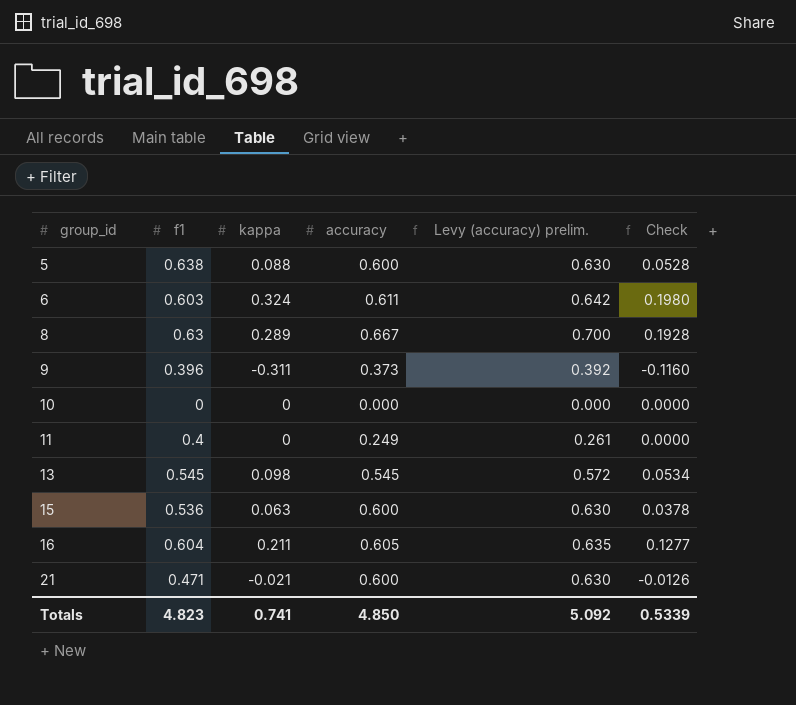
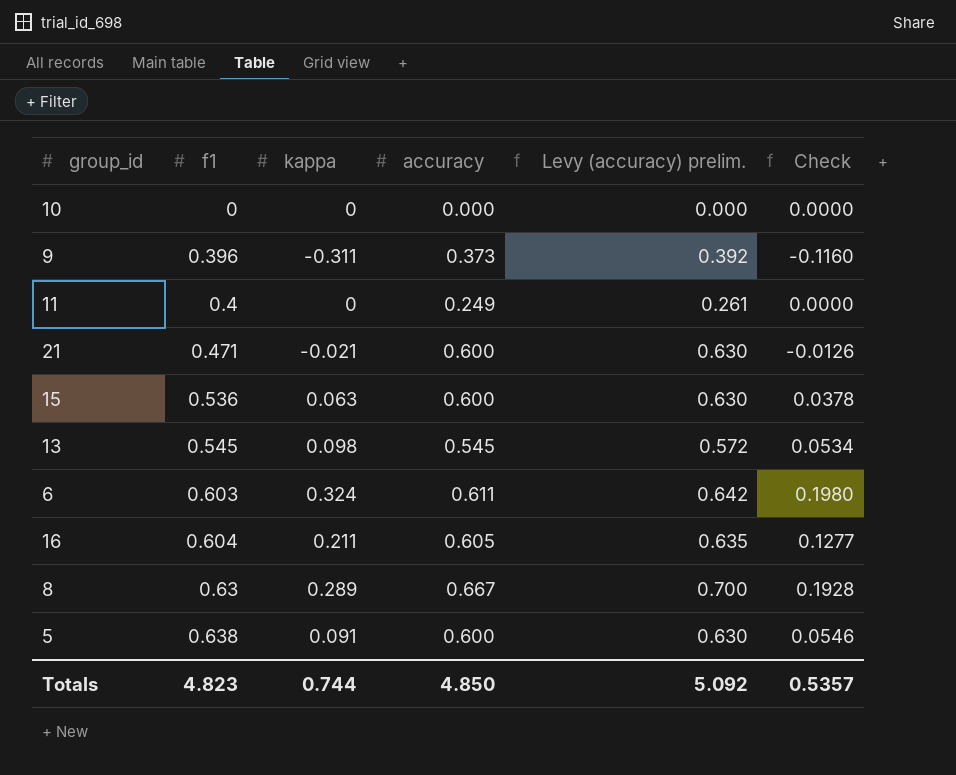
row order: group_id ascending -> f1 ascending
5 | kappa: 0.088 -> 0.091
5 | Check: 0.0528 -> 0.0546
Totals | kappa: 0.741 -> 0.744
Totals | Check: 0.5339 -> 0.5357

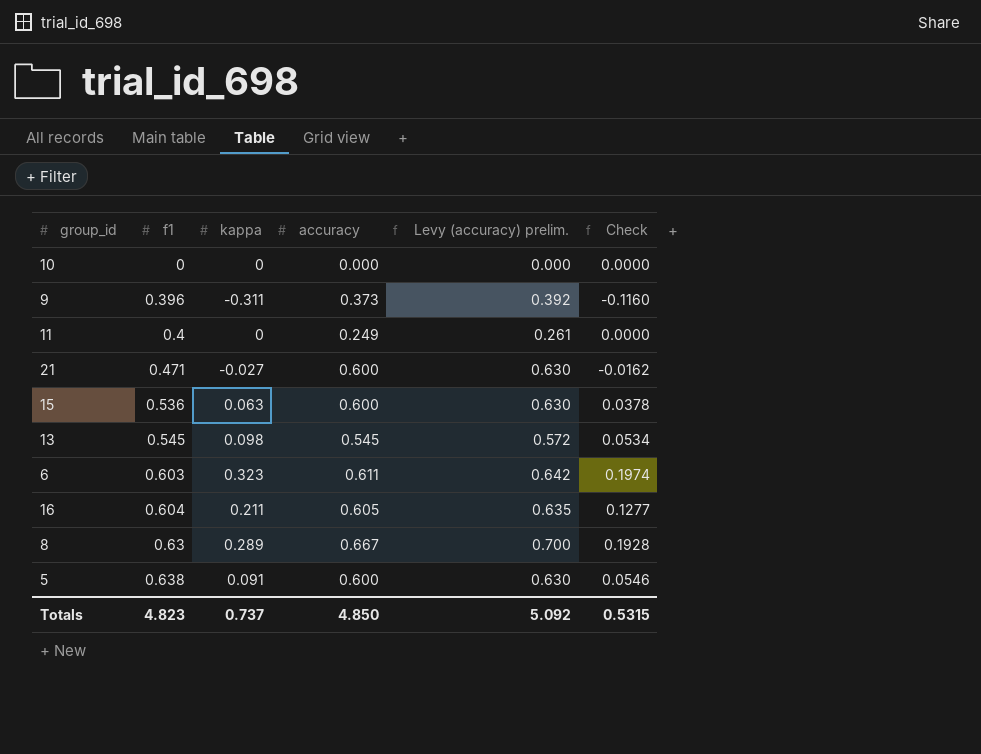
21 | kappa: -0.021 -> -0.027
21 | Check: -0.0126 -> -0.0162
6 | kappa: 0.324 -> 0.323
6 | Check: 0.1980 -> 0.1974
Totals | kappa: 0.744 -> 0.737
Totals | Check: 0.5357 -> 0.5315

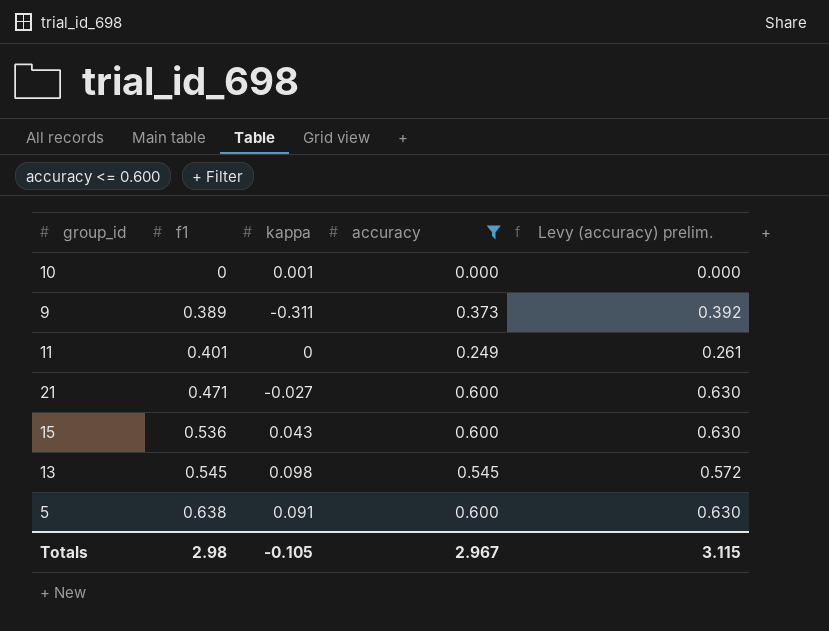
filter: none -> accuracy <= 0.600
column Check | formula: [kappa] * [accuracy] -> none
10 | kappa: 0 -> 0.001
9 | f1: 0.396 -> 0.389
11 | f1: 0.4 -> 0.401
15 | kappa: 0.063 -> 0.043
Totals | f1: 4.823 -> 2.98
Totals | kappa: 0.737 -> -0.105
Totals | accuracy: 4.850 -> 2.967
Totals | Levy (accuracy) prelim.: 5.092 -> 3.115

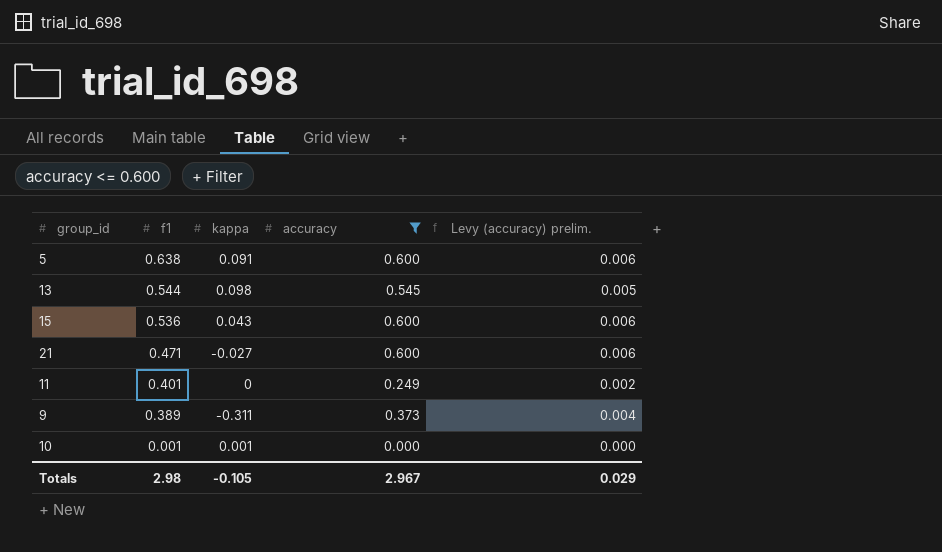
row order: f1 ascending -> f1 descending
column Levy (accuracy) prelim. | formula: [accuracy] * 1.05 -> [accuracy] * 0.01
13 | f1: 0.545 -> 0.544
10 | f1: 0 -> 0.001
Totals | Levy (accuracy) prelim.: 3.115 -> 0.029

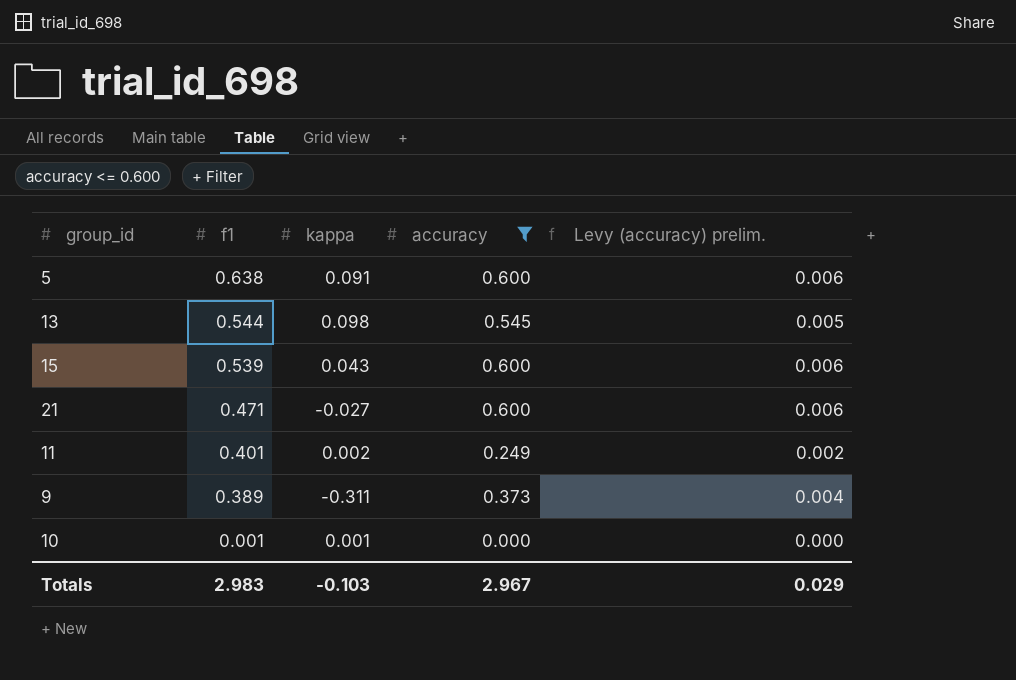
15 | f1: 0.536 -> 0.539
11 | kappa: 0 -> 0.002
Totals | f1: 2.98 -> 2.983
Totals | kappa: -0.105 -> -0.103

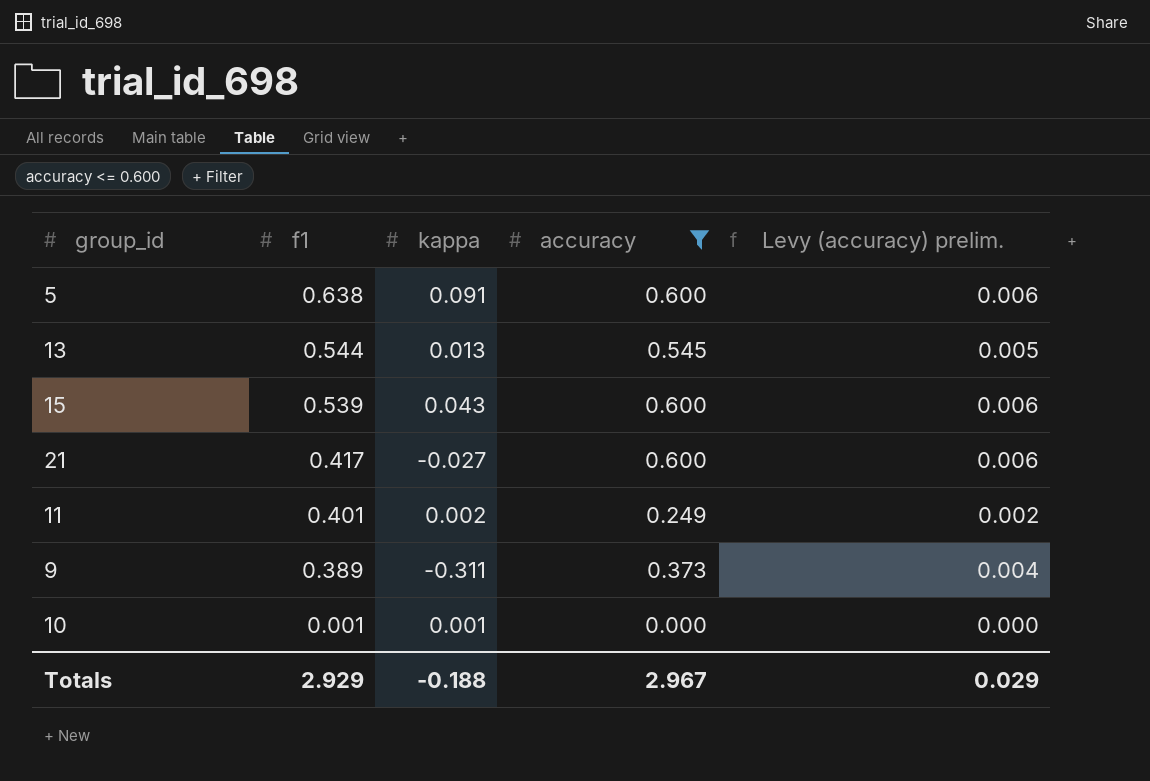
13 | kappa: 0.098 -> 0.013
21 | f1: 0.471 -> 0.417
Totals | f1: 2.983 -> 2.929
Totals | kappa: -0.103 -> -0.188

